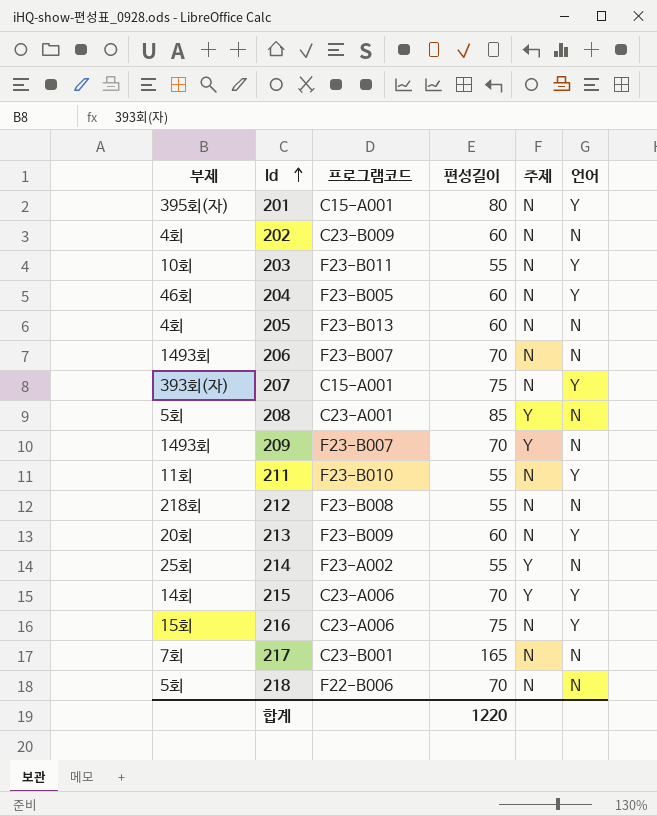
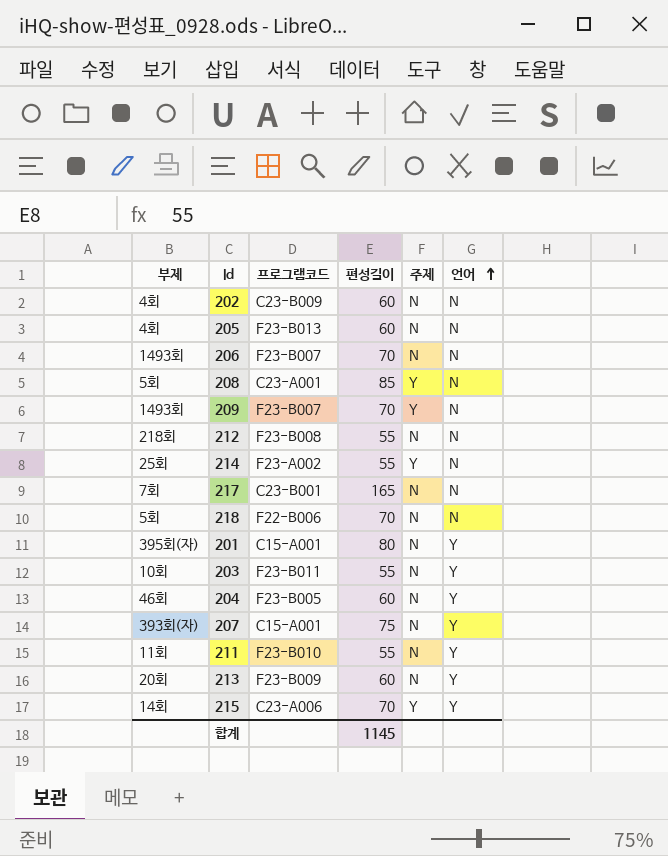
row order: Id ascending -> 언어 ascending
row 216: 15회 | C23-A006 | 75 | N | Y -> none
합계 | 편성길이: 1220 -> 1145

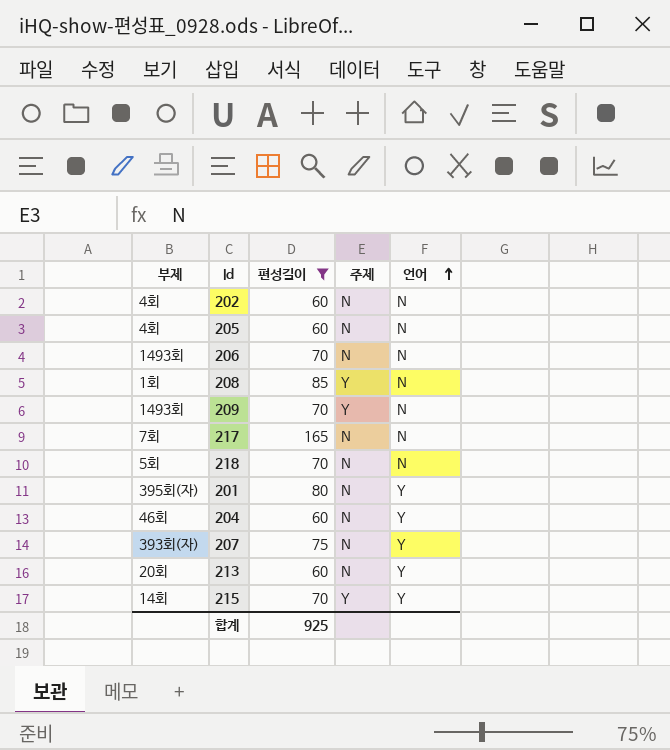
filter: none -> 편성길이 != 55
column 프로그램코드 | position: 3 -> none
208 | 부제: 5회 -> 1회
합계 | 편성길이: 1145 -> 925

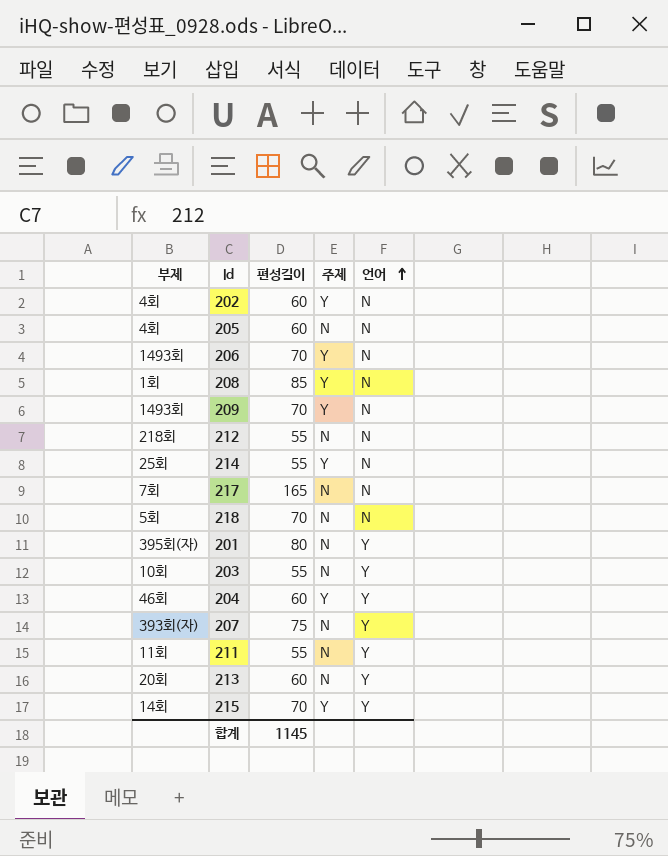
filter: 편성길이 != 55 -> none
202 | 주제: N -> Y
206 | 주제: N -> Y
204 | 주제: N -> Y
합계 | 편성길이: 925 -> 1145

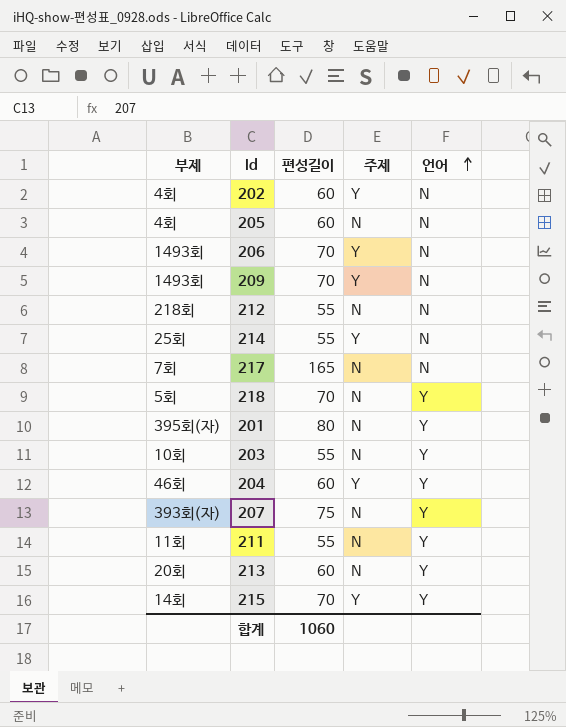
row 208: 1회 | 85 | Y | N -> none
218 | 언어: N -> Y
합계 | 편성길이: 1145 -> 1060

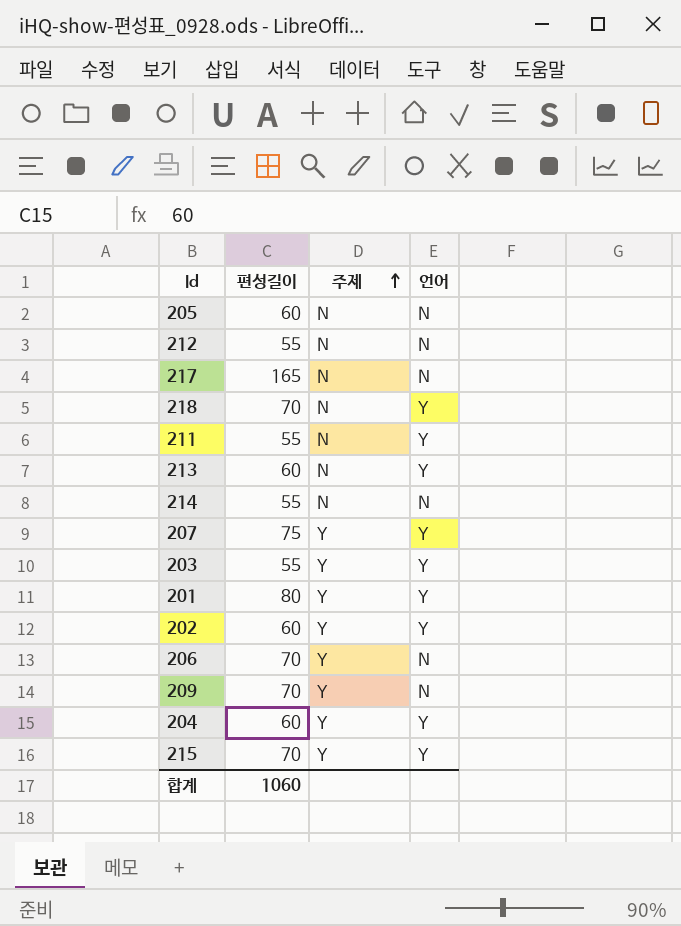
row order: 언어 ascending -> 주제 ascending
column 부제 | position: 1 -> none
214 | 주제: Y -> N
207 | 주제: N -> Y
203 | 주제: N -> Y
201 | 주제: N -> Y
202 | 언어: N -> Y

